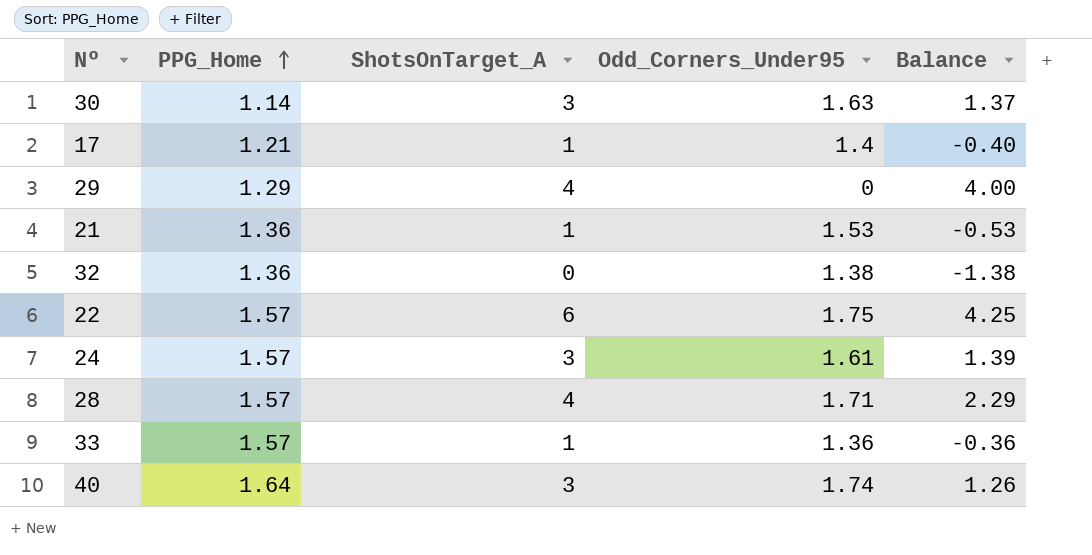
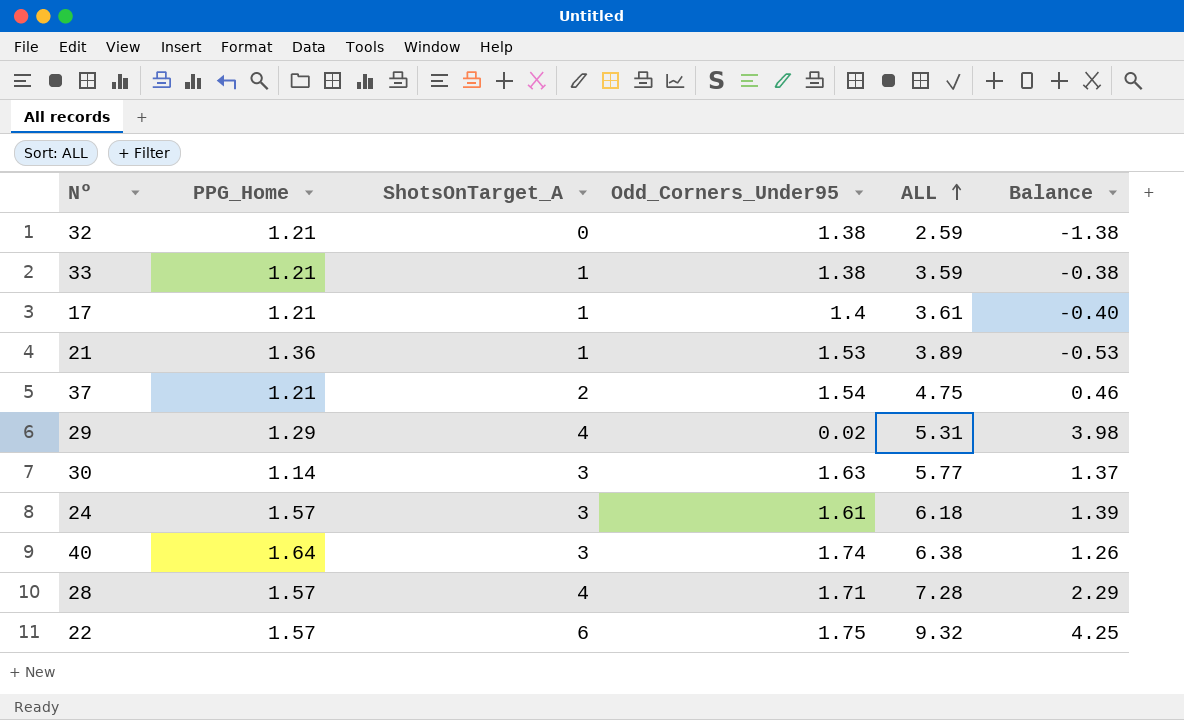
row order: PPG_Home ascending -> ALL ascending
column ALL | formula: none -> [PPG_Home] + [ShotsOnTarget_A] + [Odd_Corners_Under95]
32 | PPG_Home: 1.36 -> 1.21
33 | PPG_Home: 1.57 -> 1.21
33 | Odd_Corners_Under95: 1.36 -> 1.38
33 | Balance: -0.36 -> -0.38
row 37: none -> 1.21 | 2 | 1.54 | 4.75 | 0.46
29 | Odd_Corners_Under95: 0 -> 0.02
29 | Balance: 4.00 -> 3.98

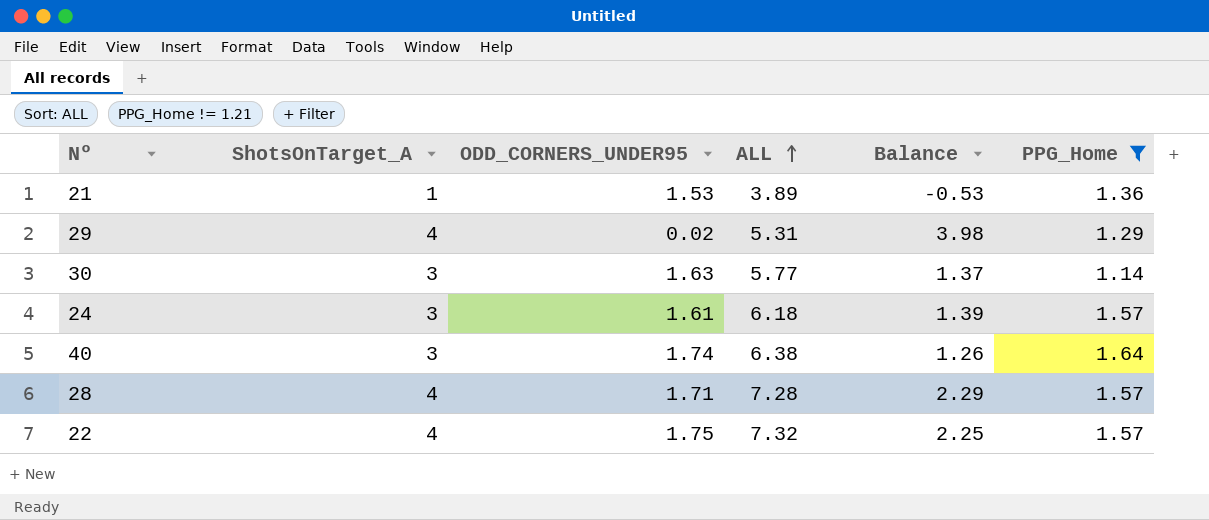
filter: none -> PPG_Home != 1.21
column name: Odd_Corners_Under95 -> ODD_CORNERS_UNDER95
column PPG_Home | position: 2 -> 6
22 | ShotsOnTarget_A: 6 -> 4
22 | ALL: 9.32 -> 7.32
22 | Balance: 4.25 -> 2.25

